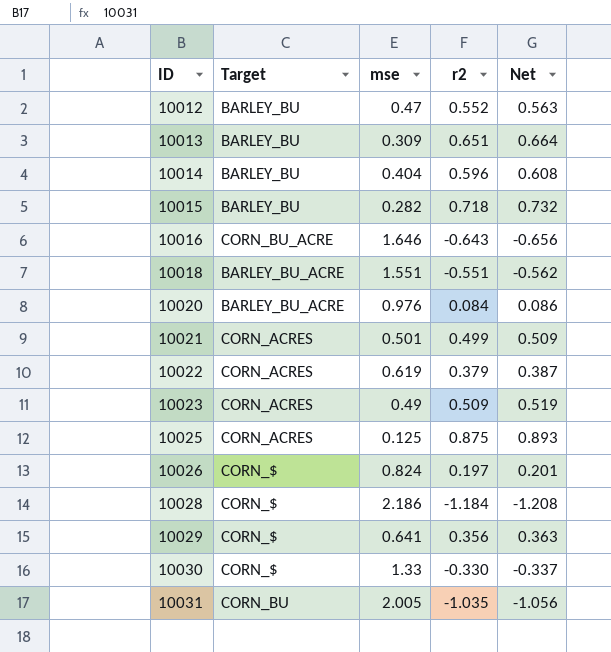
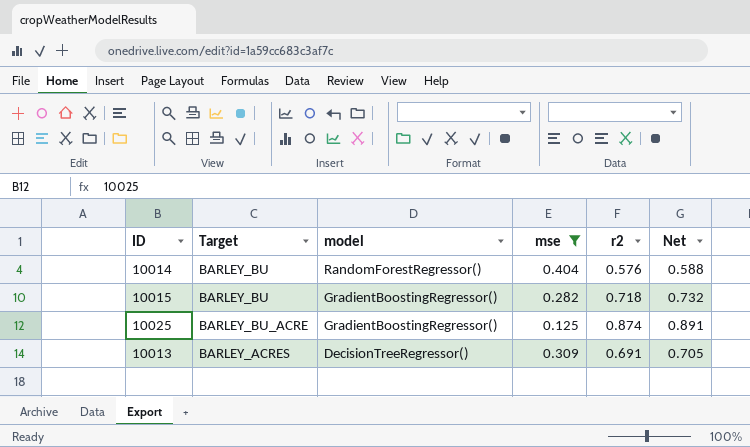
filter: none -> mse <= 0.404
row order: ID ascending -> model descending
column model | position: none -> 3
10014 | r2: 0.596 -> 0.576
10014 | Net: 0.608 -> 0.588
10025 | Target: CORN_ACRES -> BARLEY_BU_ACRE
10025 | r2: 0.875 -> 0.874
10025 | Net: 0.893 -> 0.891
10013 | Target: BARLEY_BU -> BARLEY_ACRES
10013 | r2: 0.651 -> 0.691
10013 | Net: 0.664 -> 0.705

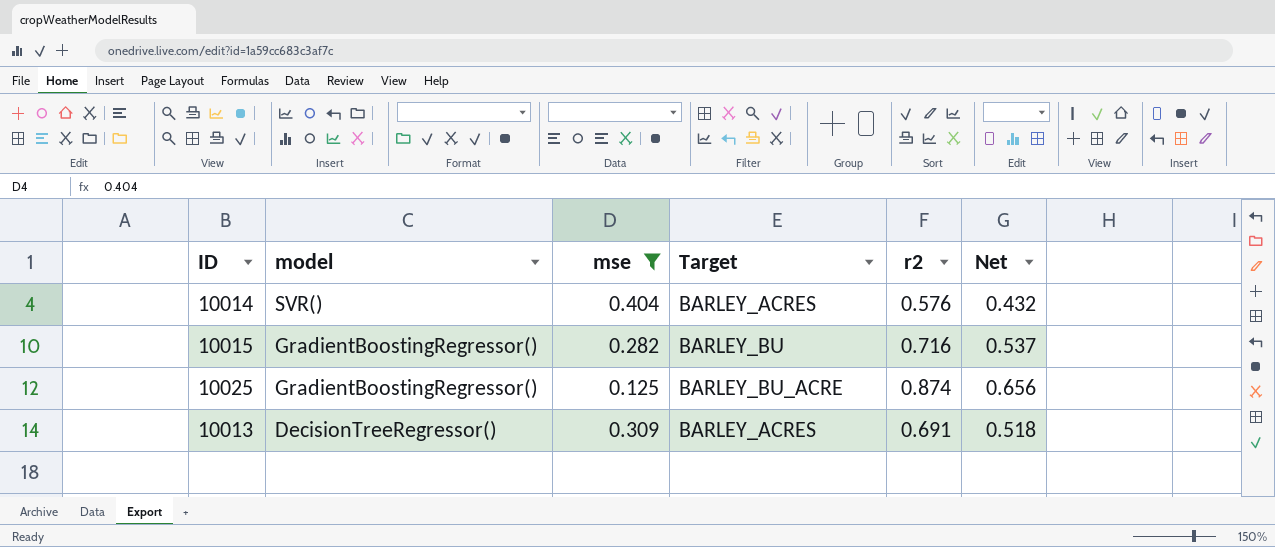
column Target | position: 2 -> 4
column Net | formula: [r2] * 1.02 -> [r2] * 0.75
10014 | model: RandomForestRegressor() -> SVR()
10014 | Target: BARLEY_BU -> BARLEY_ACRES
10015 | r2: 0.718 -> 0.716

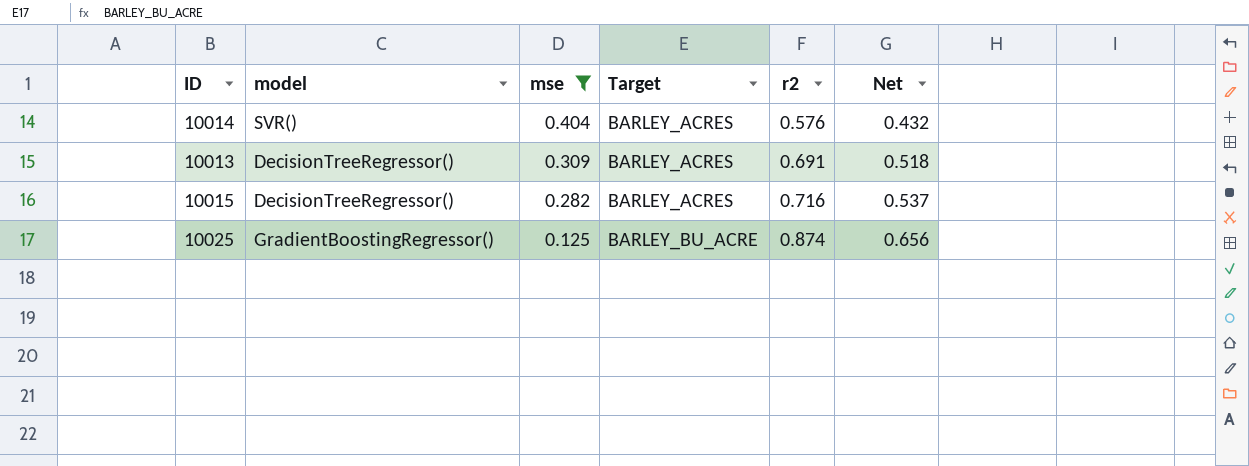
row order: model descending -> mse descending
10015 | model: GradientBoostingRegressor() -> DecisionTreeRegressor()
10015 | Target: BARLEY_BU -> BARLEY_ACRES

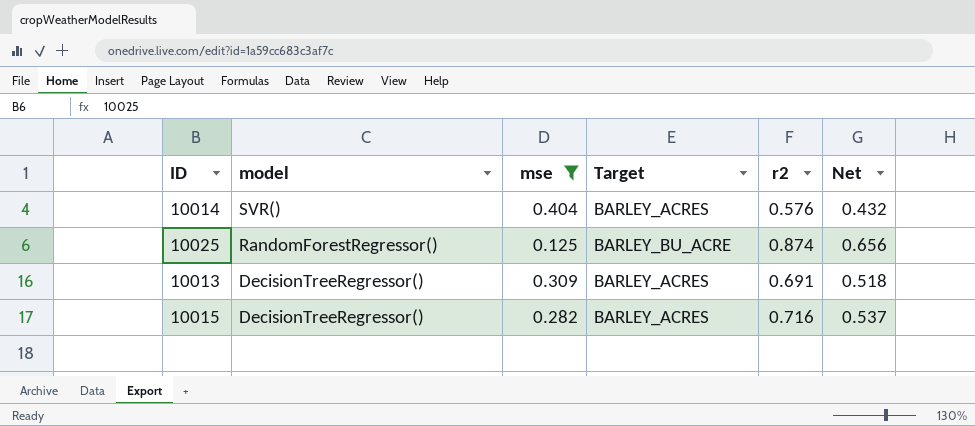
row order: mse descending -> model descending
10025 | model: GradientBoostingRegressor() -> RandomForestRegressor()

